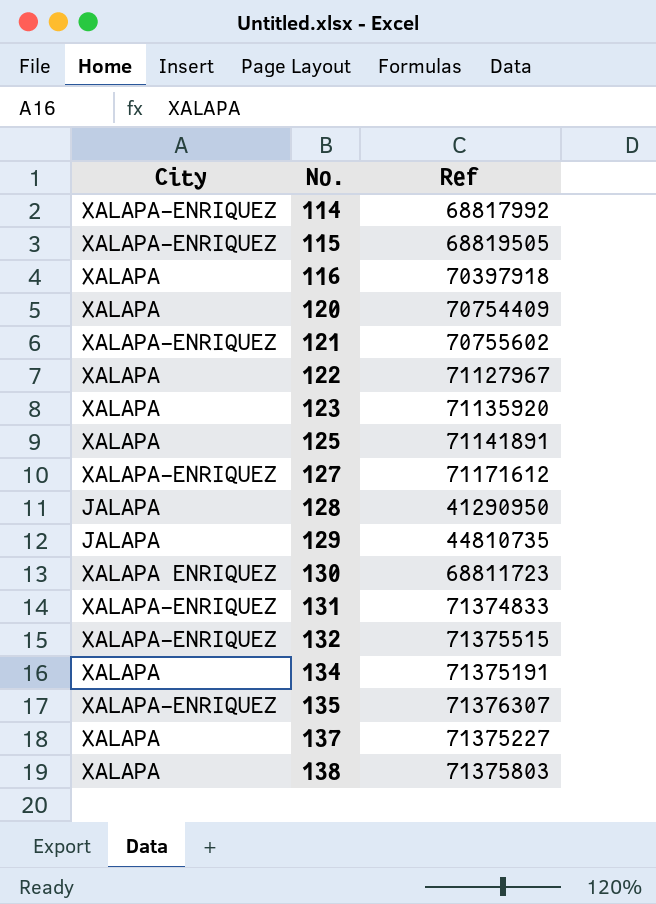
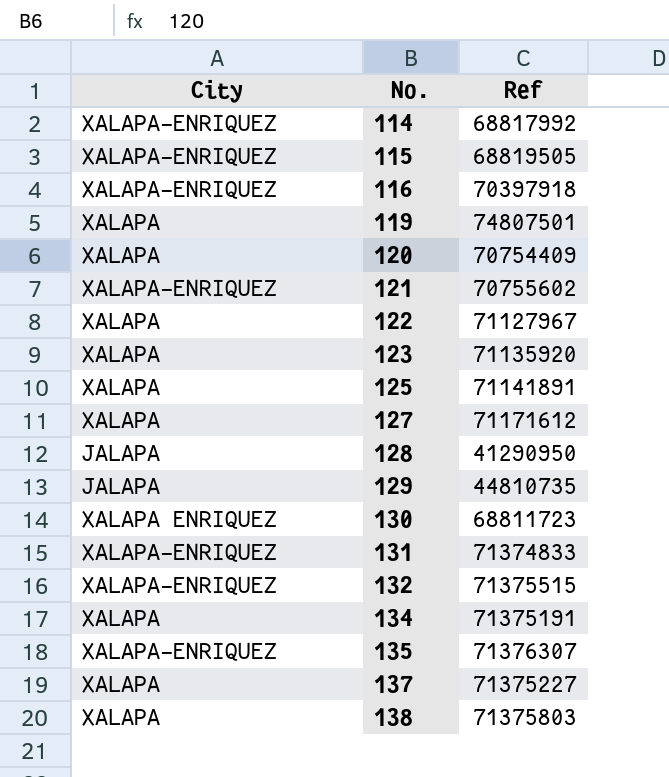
116 | City: XALAPA -> XALAPA-ENRIQUEZ
row 119: none -> XALAPA | 74807501
127 | City: XALAPA-ENRIQUEZ -> XALAPA

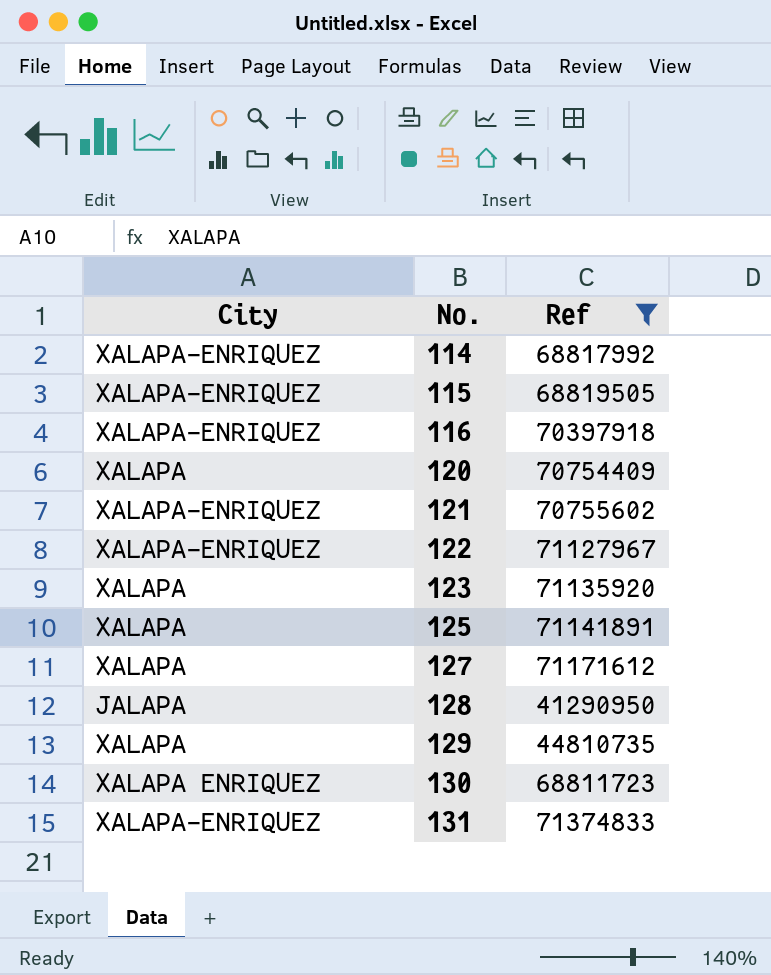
filter: none -> Ref <= 71374833
122 | City: XALAPA -> XALAPA-ENRIQUEZ
129 | City: JALAPA -> XALAPA

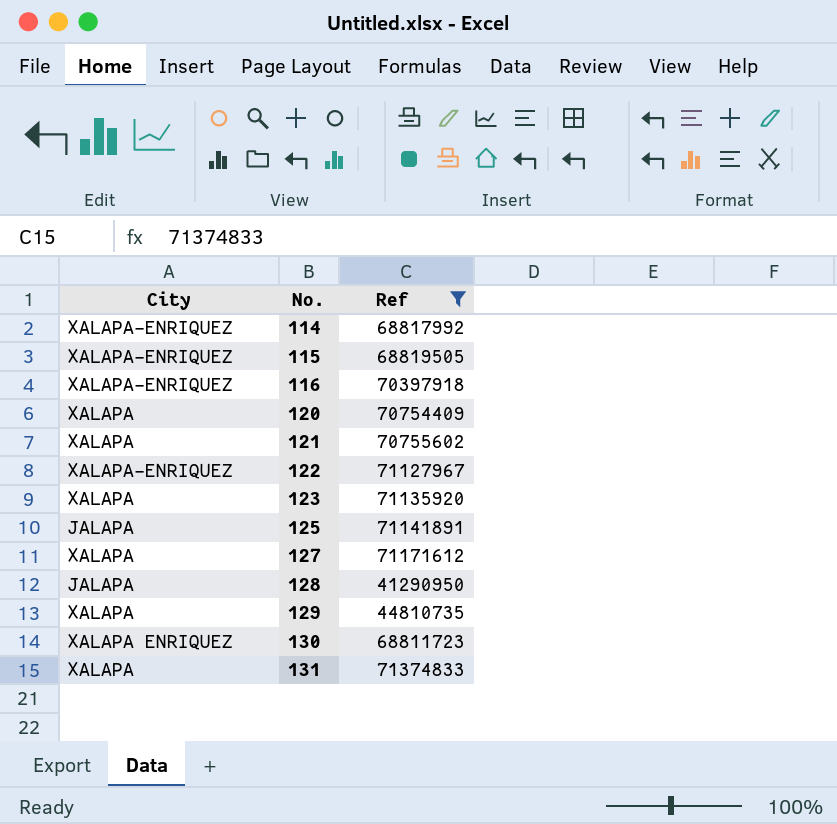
121 | City: XALAPA-ENRIQUEZ -> XALAPA
125 | City: XALAPA -> JALAPA
131 | City: XALAPA-ENRIQUEZ -> XALAPA

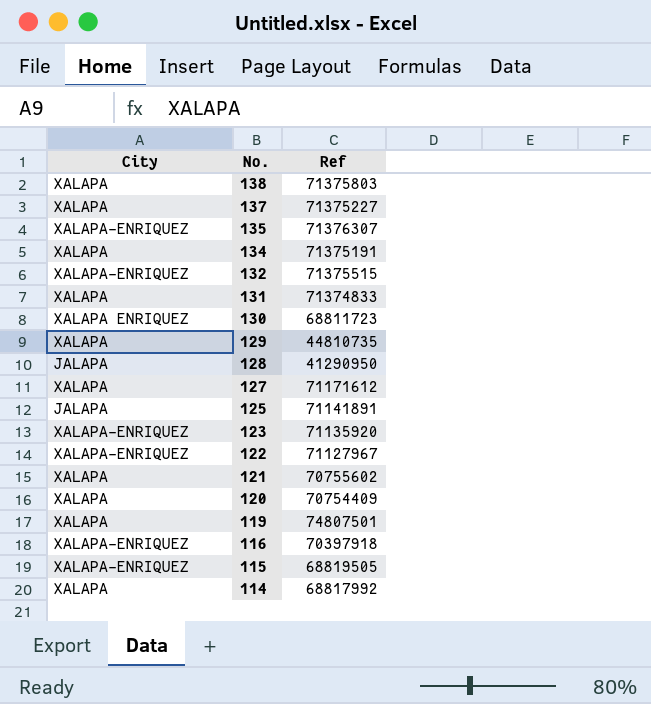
filter: Ref <= 71374833 -> none
row order: No. ascending -> No. descending
123 | City: XALAPA -> XALAPA-ENRIQUEZ
114 | City: XALAPA-ENRIQUEZ -> XALAPA

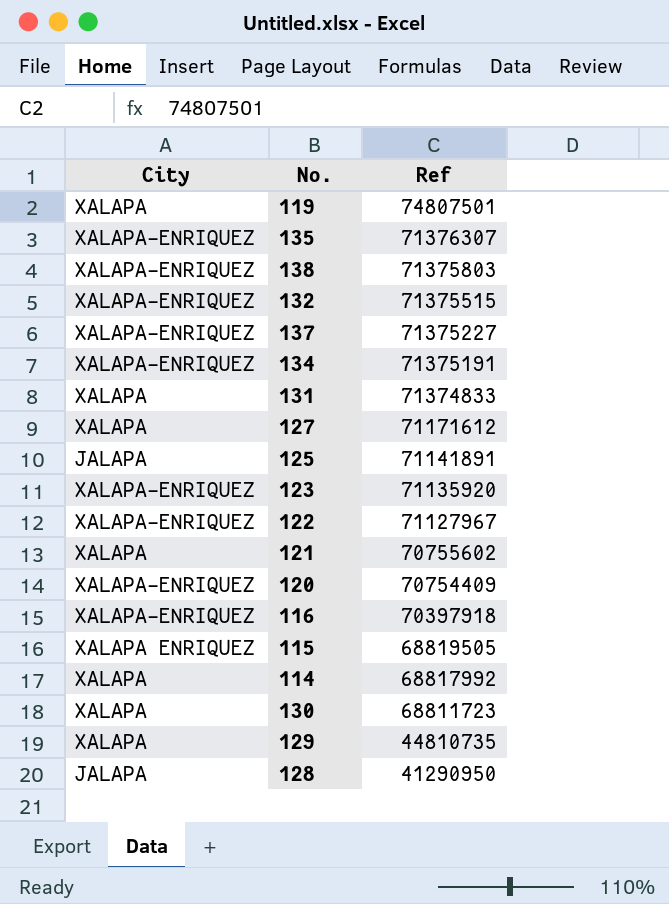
row order: No. descending -> Ref descending
138 | City: XALAPA -> XALAPA-ENRIQUEZ
137 | City: XALAPA -> XALAPA-ENRIQUEZ
134 | City: XALAPA -> XALAPA-ENRIQUEZ
120 | City: XALAPA -> XALAPA-ENRIQUEZ
115 | City: XALAPA-ENRIQUEZ -> XALAPA ENRIQUEZ
130 | City: XALAPA ENRIQUEZ -> XALAPA

